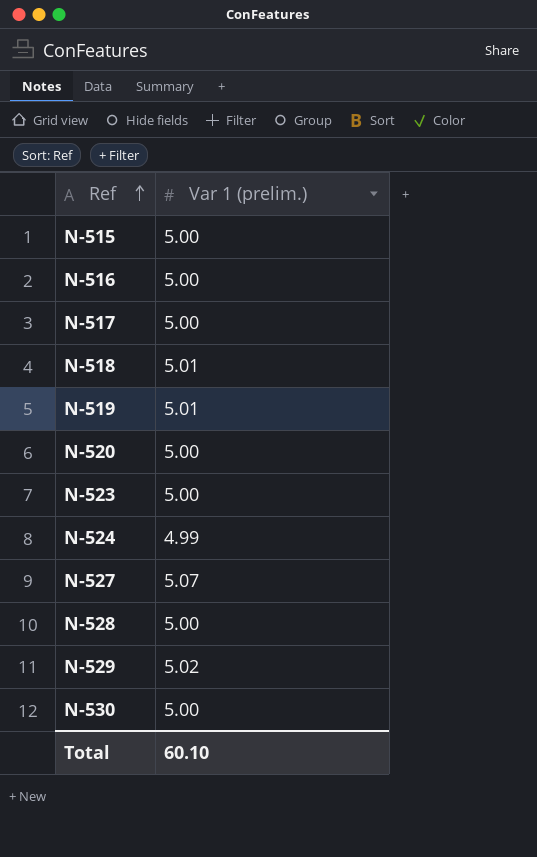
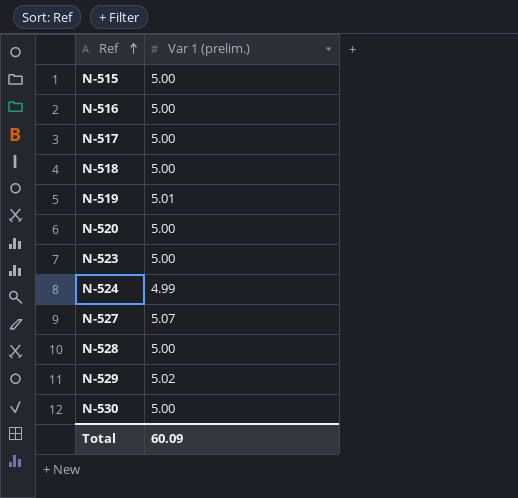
N-518 | Var 1 (prelim.): 5.01 -> 5.00
Total | Var 1 (prelim.): 60.10 -> 60.09

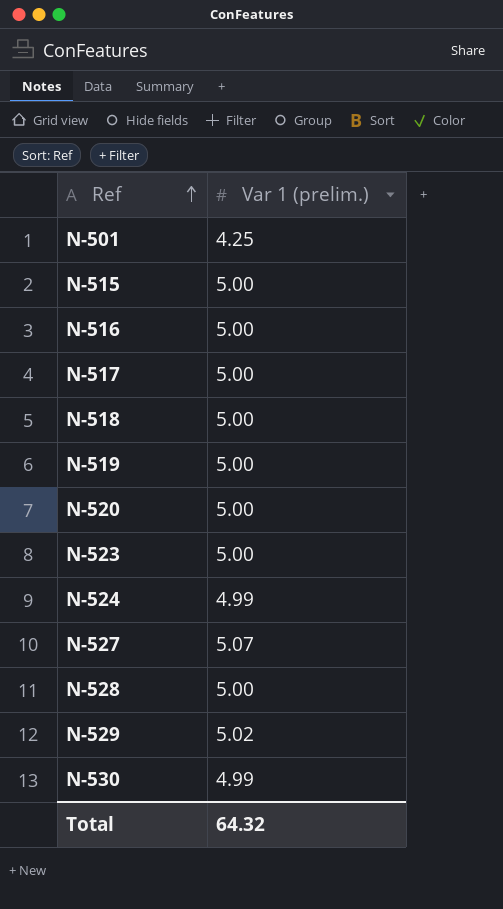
row N-501: none -> 4.25
N-519 | Var 1 (prelim.): 5.01 -> 5.00
N-530 | Var 1 (prelim.): 5.00 -> 4.99
Total | Var 1 (prelim.): 60.09 -> 64.32

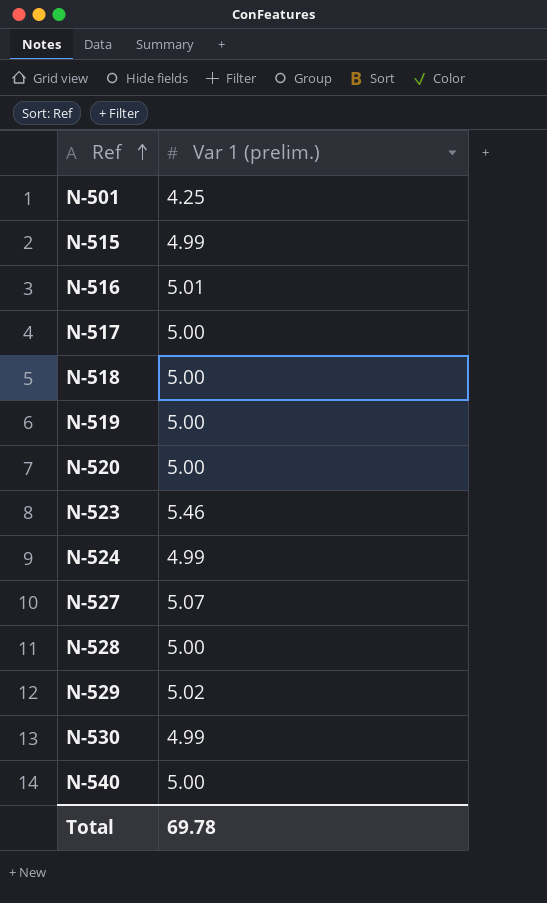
N-515 | Var 1 (prelim.): 5.00 -> 4.99
N-516 | Var 1 (prelim.): 5.00 -> 5.01
N-523 | Var 1 (prelim.): 5.00 -> 5.46
row N-540: none -> 5.00
Total | Var 1 (prelim.): 64.32 -> 69.78

